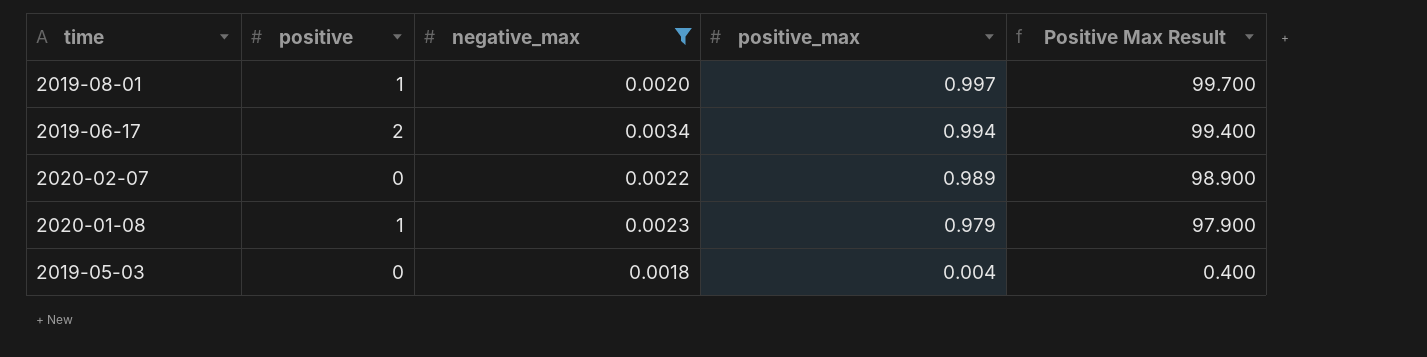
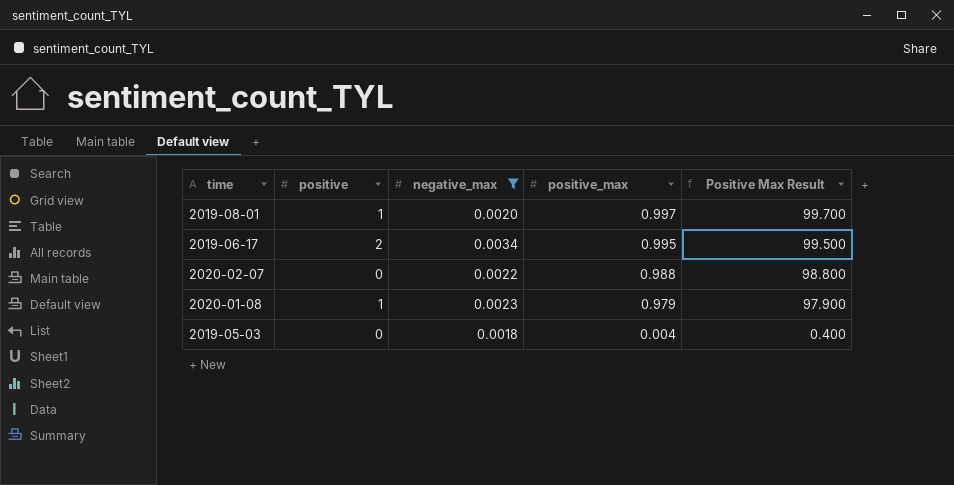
2019-06-17 | positive_max: 0.994 -> 0.995
2019-06-17 | Positive Max Result: 99.400 -> 99.500
2020-02-07 | positive_max: 0.989 -> 0.988
2020-02-07 | Positive Max Result: 98.900 -> 98.800

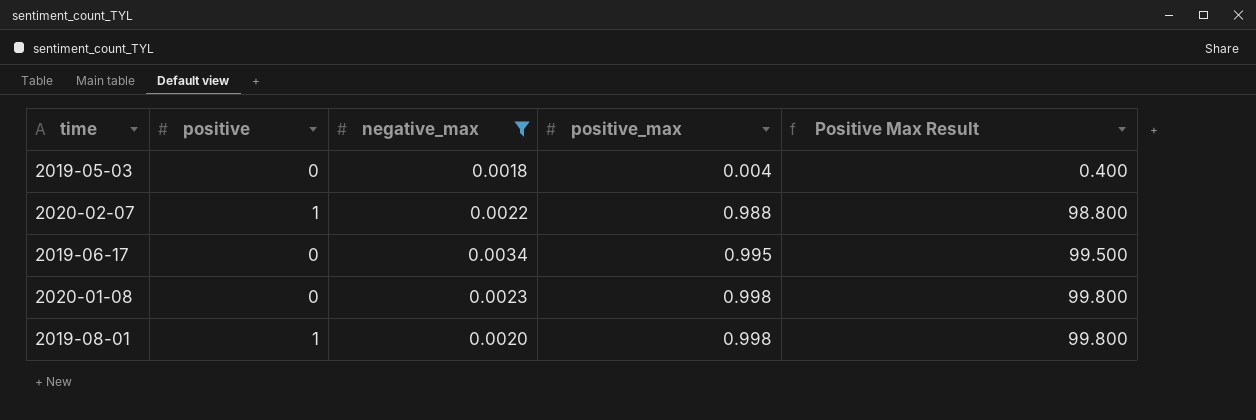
row order: positive_max descending -> positive_max ascending
2020-02-07 | positive: 0 -> 1
2019-06-17 | positive: 2 -> 0
2020-01-08 | positive: 1 -> 0
2020-01-08 | positive_max: 0.979 -> 0.998
2020-01-08 | Positive Max Result: 97.900 -> 99.800
2019-08-01 | positive_max: 0.997 -> 0.998
2019-08-01 | Positive Max Result: 99.700 -> 99.800

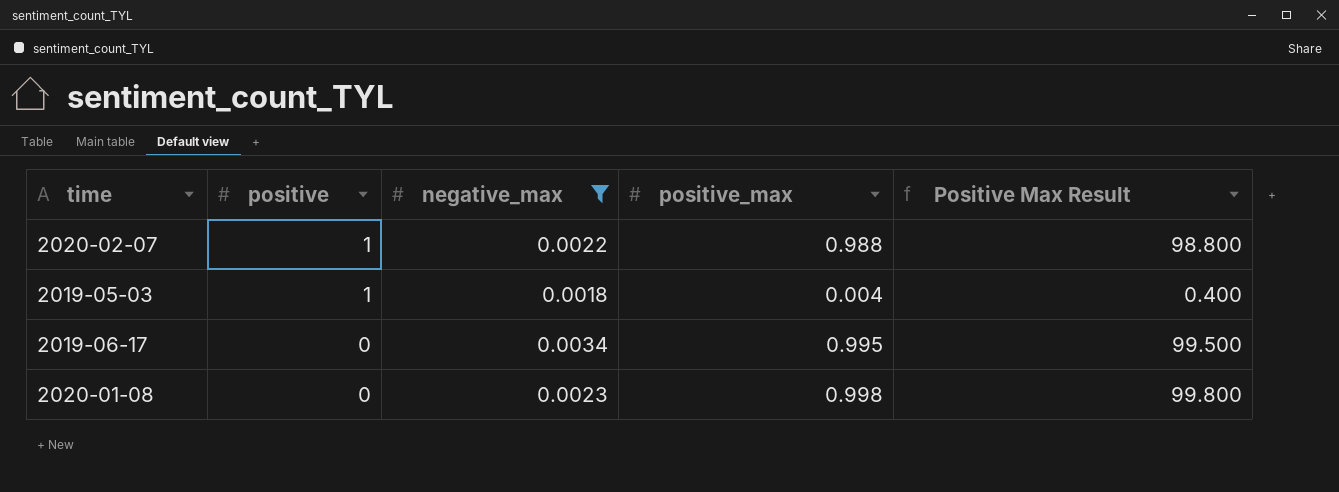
row order: positive_max ascending -> positive descending
row 2019-08-01: 1 | 0.0020 | 0.998 | 99.800 -> none
2019-05-03 | positive: 0 -> 1

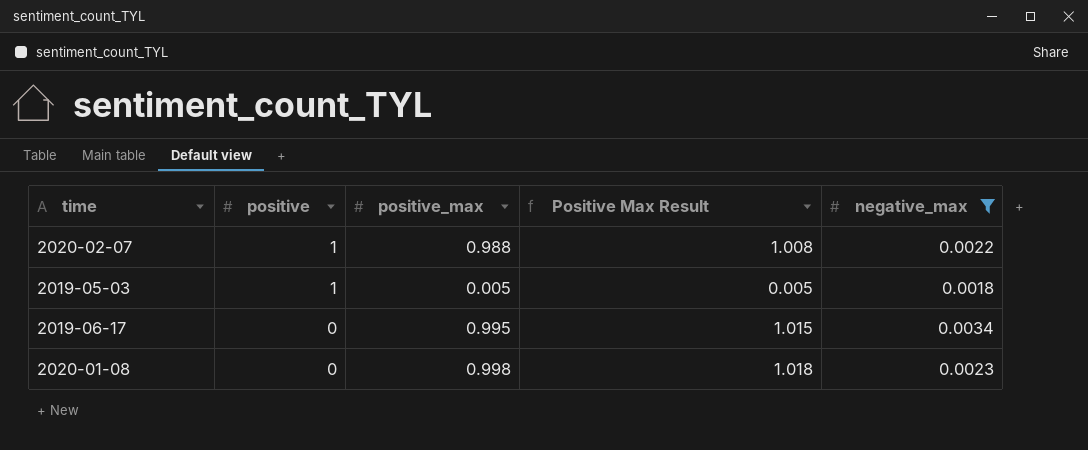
column Positive Max Result | formula: [positive_max] * 100 -> [positive_max] * 1.02
column negative_max | position: 3 -> 5
2019-05-03 | positive_max: 0.004 -> 0.005

